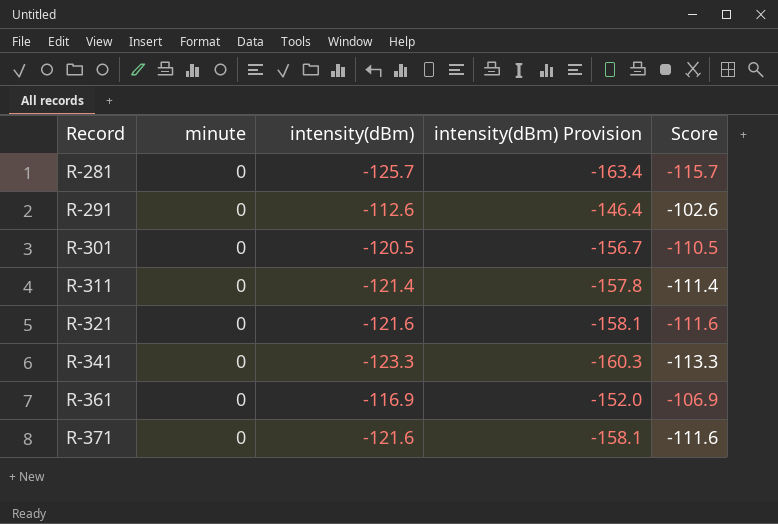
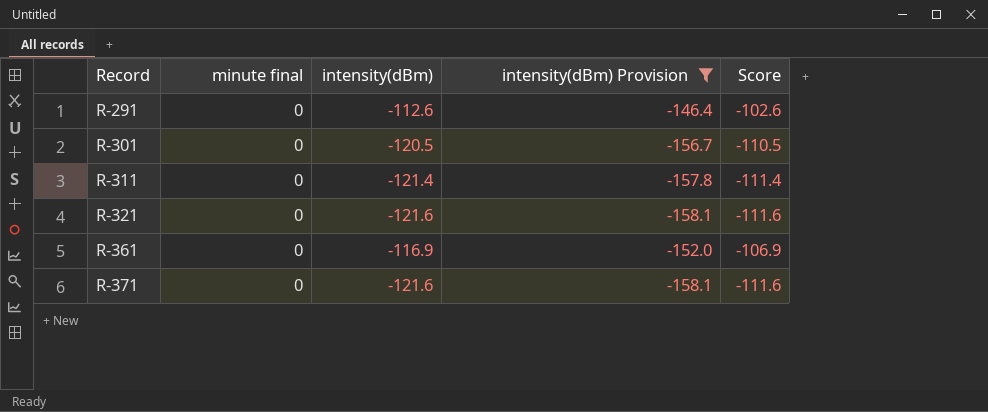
filter: none -> intensity(dBm) Provision >= -158.1
column name: minute -> minute final

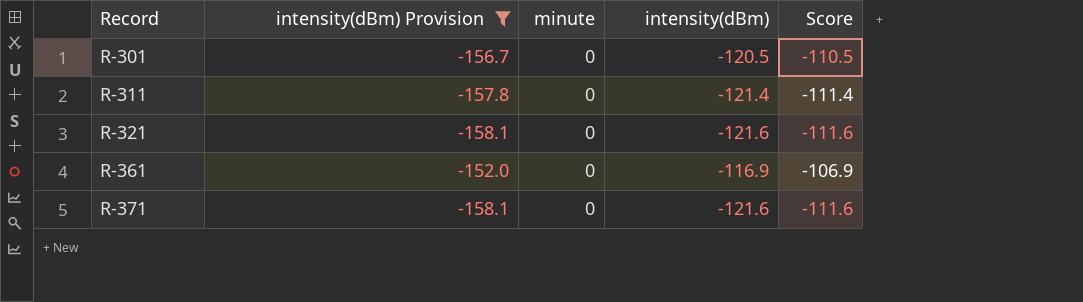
column intensity(dBm) Provision | position: 4 -> 2
column name: minute final -> minute
row R-291: 0 | -112.6 | -146.4 | -102.6 -> none

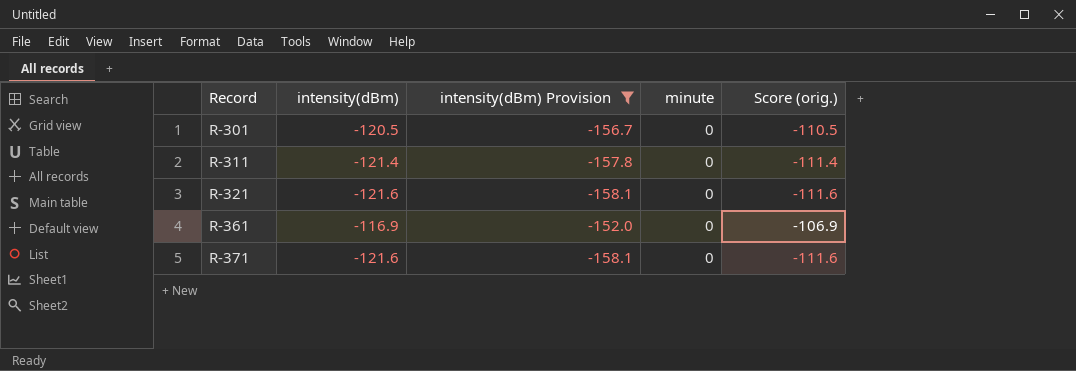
column intensity(dBm) | position: 4 -> 2
column name: Score -> Score (orig.)

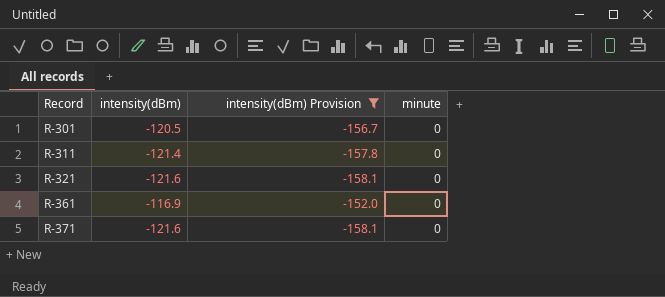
column Score (orig.) | formula: [intensity(dBm)] + 10 -> none

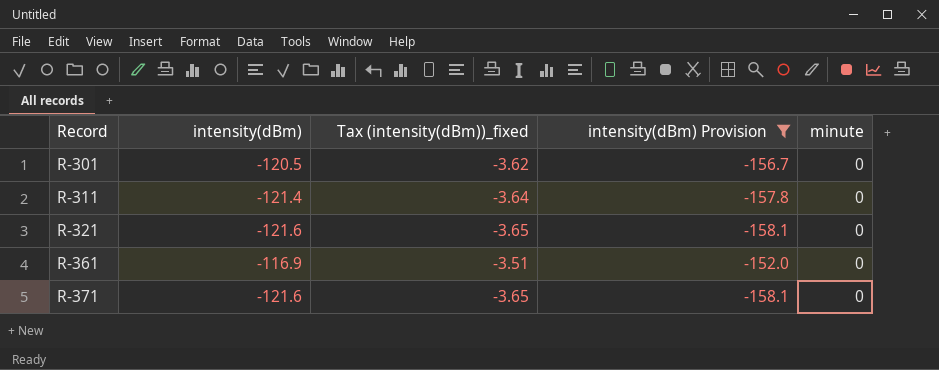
column Tax (intensity(dBm))_fixed | formula: none -> [intensity(dBm)] * 0.03

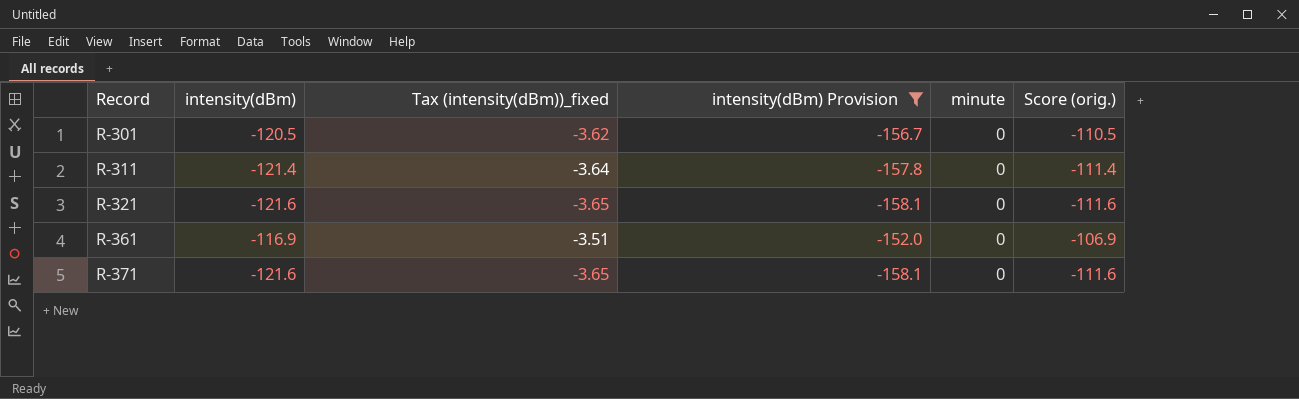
column Score (orig.) | formula: none -> [intensity(dBm)] + 10

